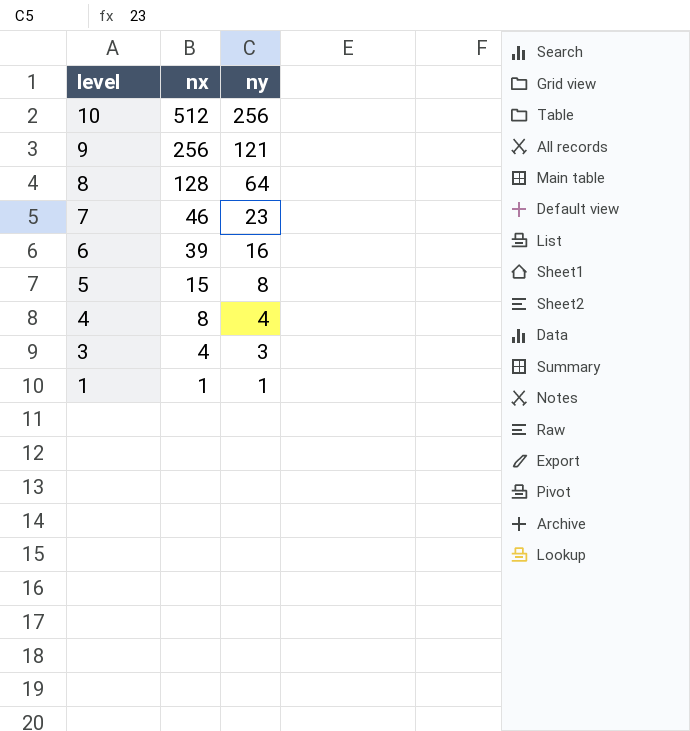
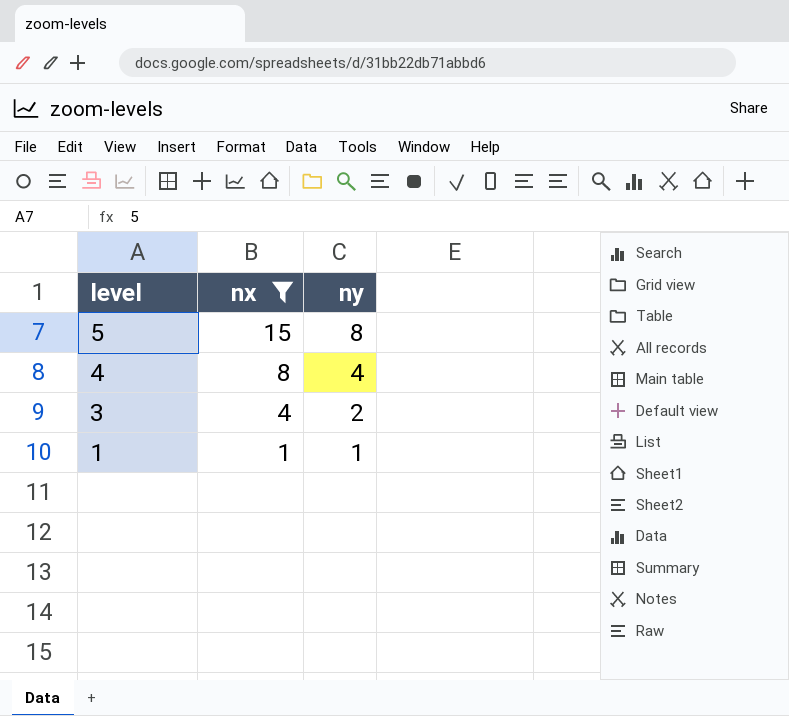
filter: none -> nx <= 15
3 | ny: 3 -> 2

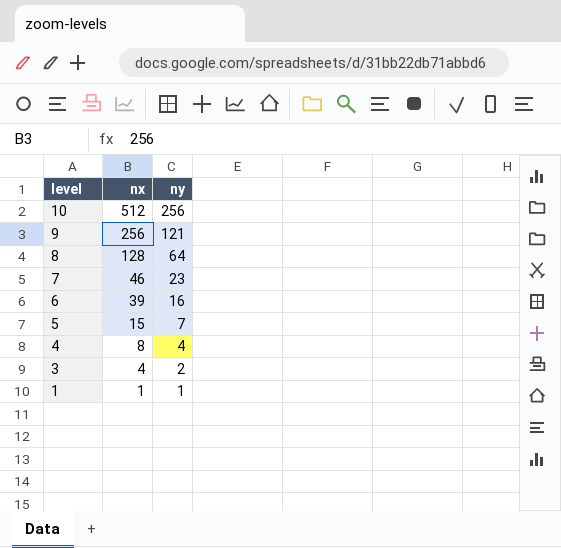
filter: nx <= 15 -> none
5 | ny: 8 -> 7

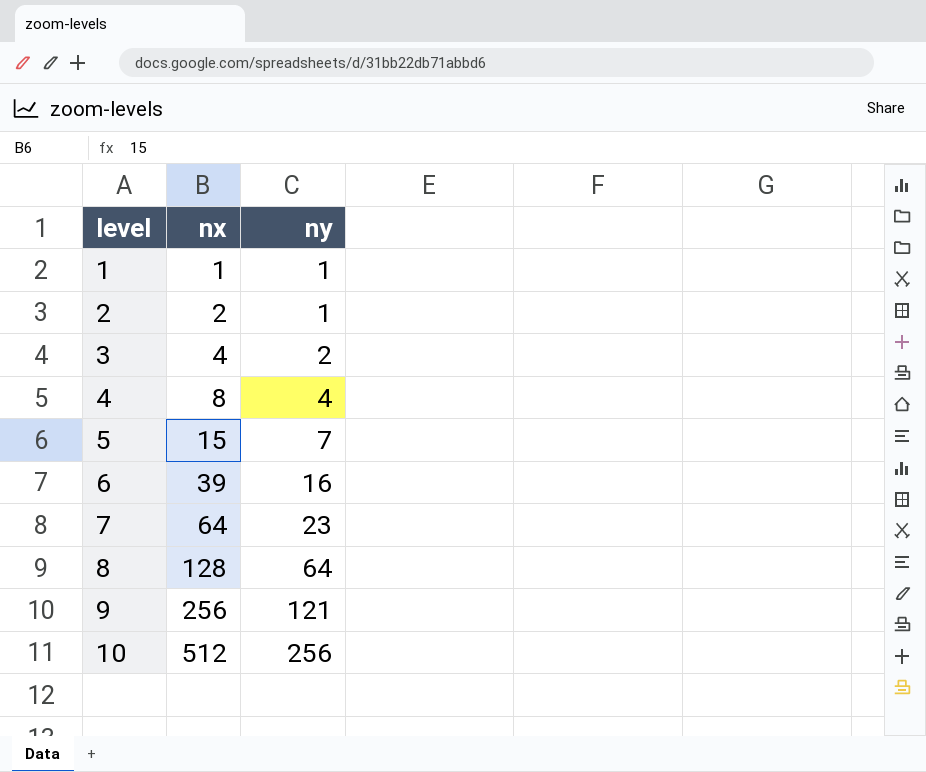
row order: level descending -> level ascending
row 2: none -> 2 | 1
7 | nx: 46 -> 64

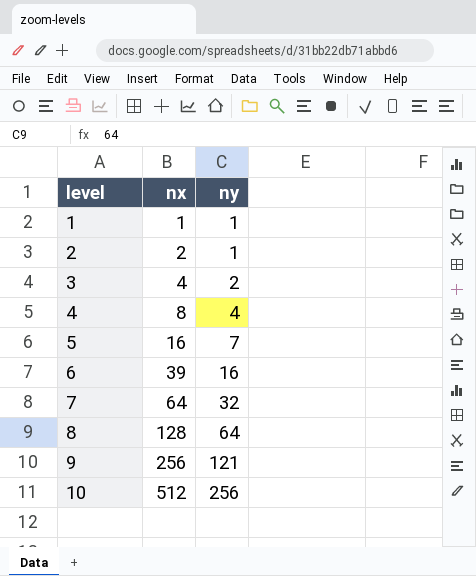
5 | nx: 15 -> 16
7 | ny: 23 -> 32

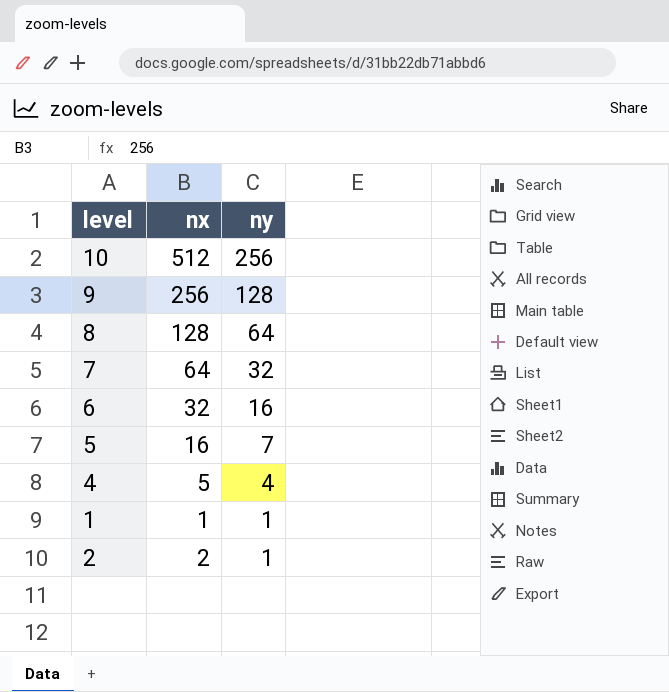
row order: level ascending -> ny descending
row 3: 4 | 2 -> none
9 | ny: 121 -> 128
6 | nx: 39 -> 32
4 | nx: 8 -> 5

